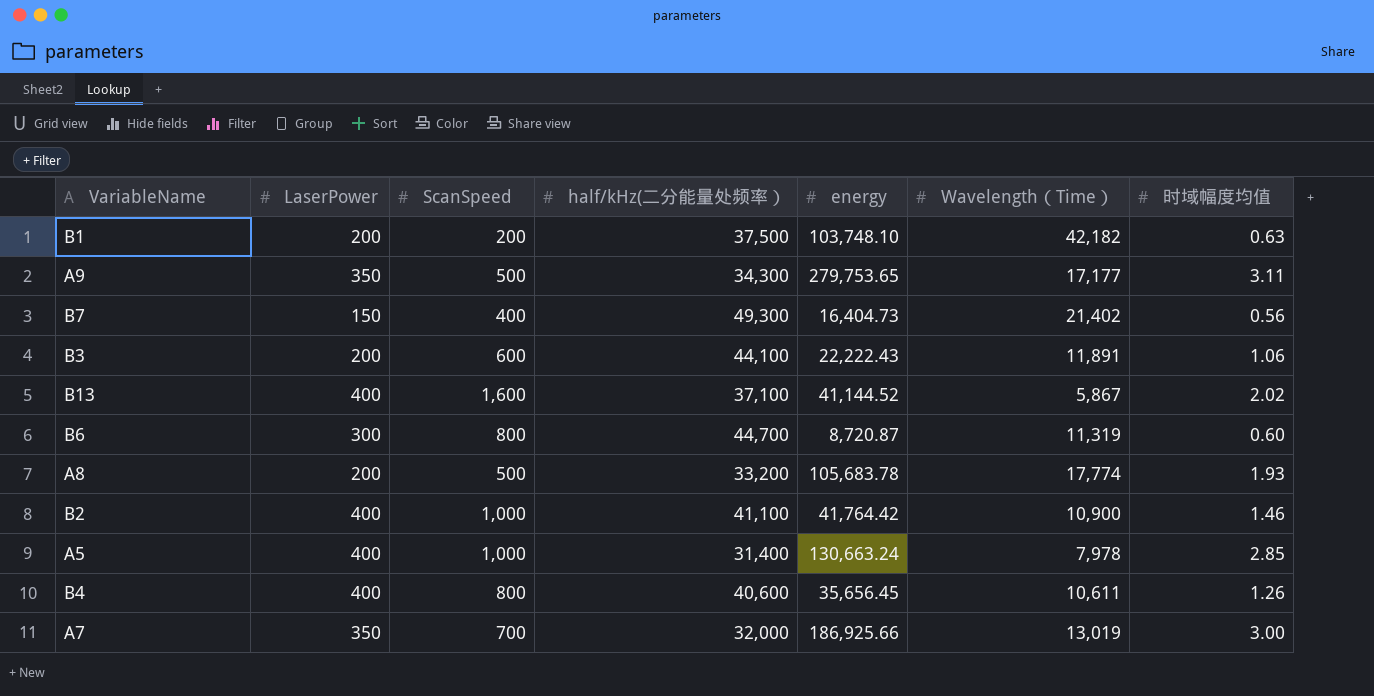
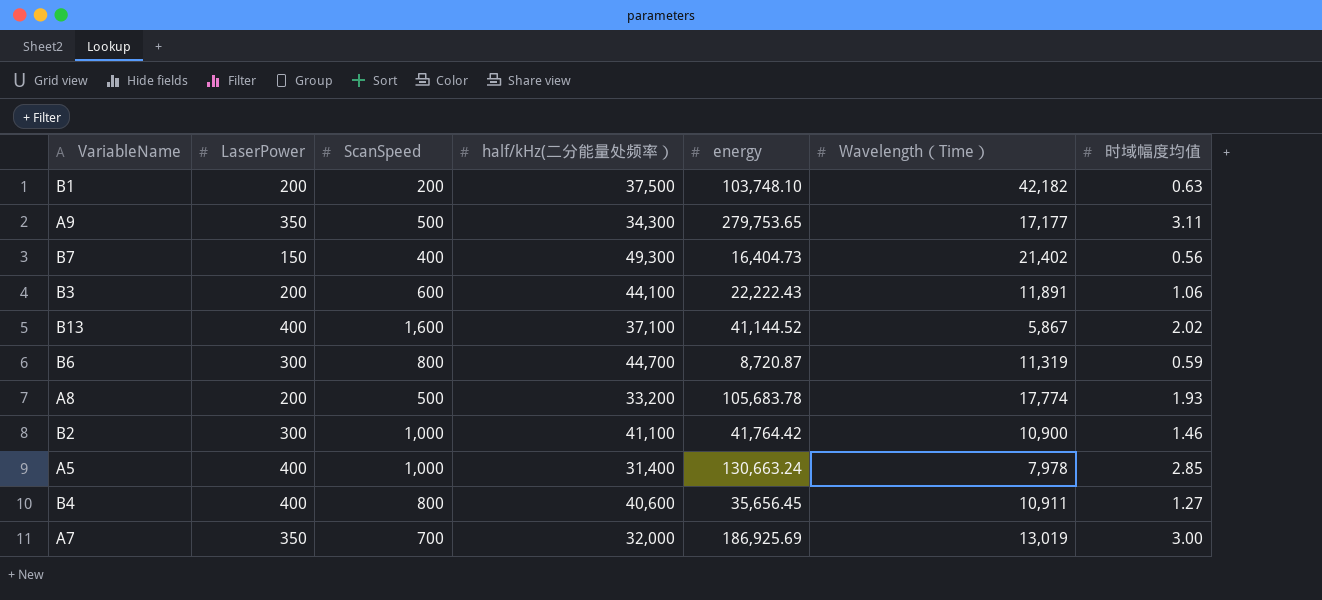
B6 | 时域幅度均值: 0.60 -> 0.59
B2 | LaserPower: 400 -> 300
B4 | Wavelength（Time）: 10,611 -> 10,911
B4 | 时域幅度均值: 1.26 -> 1.27
A7 | energy: 186,925.66 -> 186,925.69

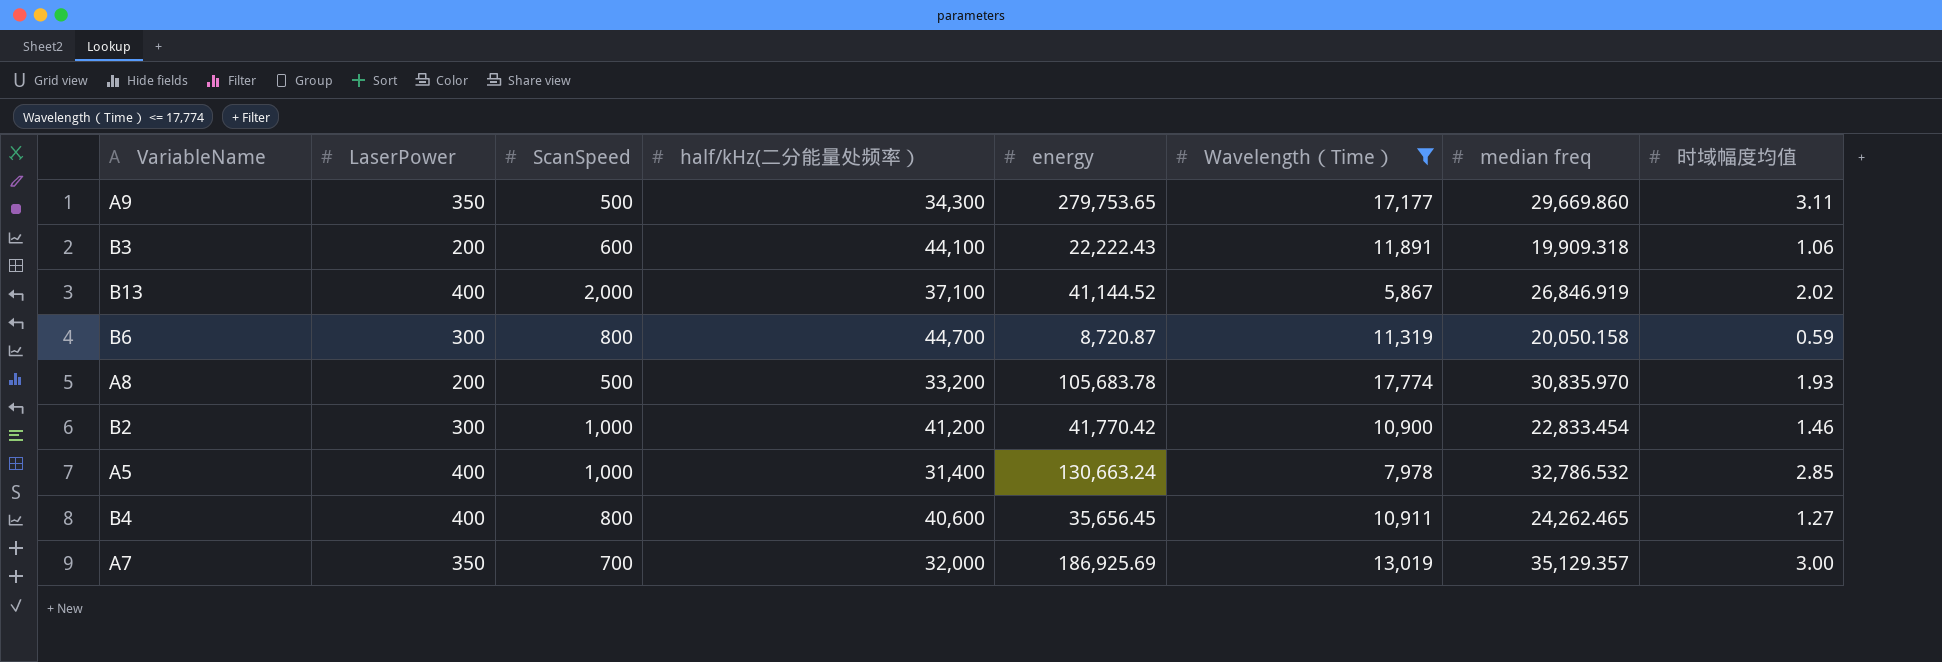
filter: none -> Wavelength（Time） <= 17,774
column median freq | position: none -> 7
B13 | ScanSpeed: 1,600 -> 2,000
B2 | half/kHz(二分能量处频率）: 41,100 -> 41,200
B2 | energy: 41,764.42 -> 41,770.42

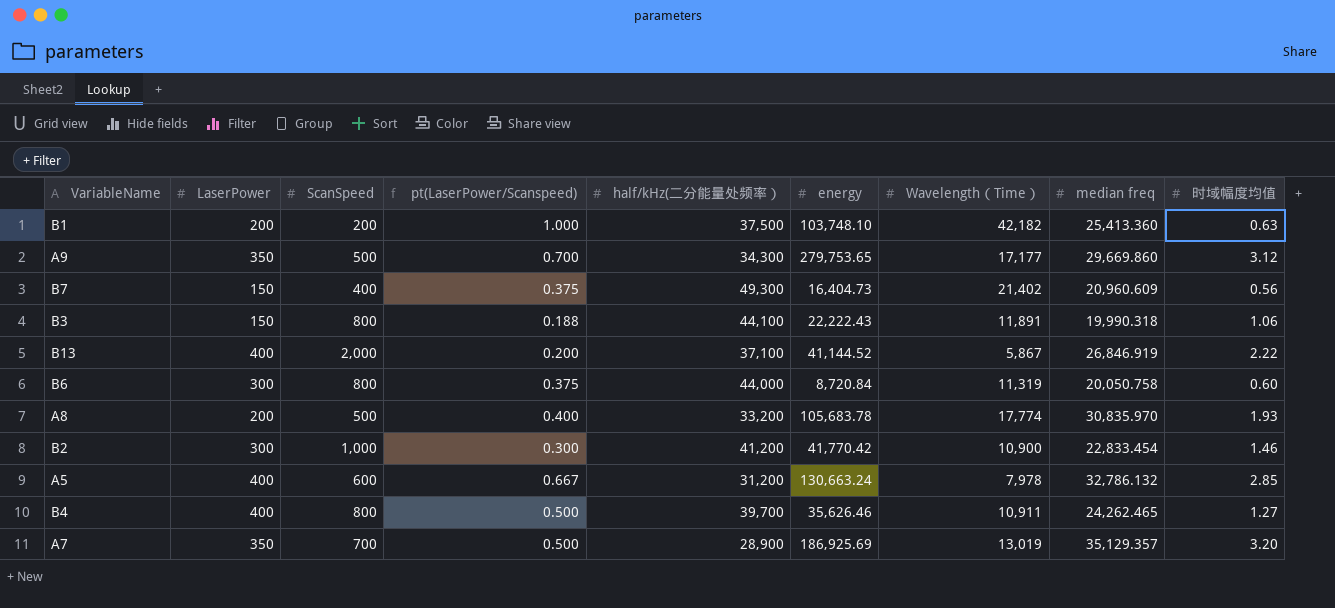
filter: Wavelength（Time） <= 17,774 -> none
column pt(LaserPower/Scanspeed) | formula: none -> [LaserPower] / [ScanSpeed]
A9 | 时域幅度均值: 3.11 -> 3.12
B3 | LaserPower: 200 -> 150
B3 | ScanSpeed: 600 -> 800
B3 | median freq: 19,909.318 -> 19,990.318
B13 | 时域幅度均值: 2.02 -> 2.22
B6 | half/kHz(二分能量处频率）: 44,700 -> 44,000
B6 | energy: 8,720.87 -> 8,720.84
B6 | median freq: 20,050.158 -> 20,050.758
B6 | 时域幅度均值: 0.59 -> 0.60
A5 | ScanSpeed: 1,000 -> 600
A5 | half/kHz(二分能量处频率）: 31,400 -> 31,200
A5 | median freq: 32,786.532 -> 32,786.132
B4 | half/kHz(二分能量处频率）: 40,600 -> 39,700
B4 | energy: 35,656.45 -> 35,626.46
A7 | half/kHz(二分能量处频率）: 32,000 -> 28,900
A7 | 时域幅度均值: 3.00 -> 3.20

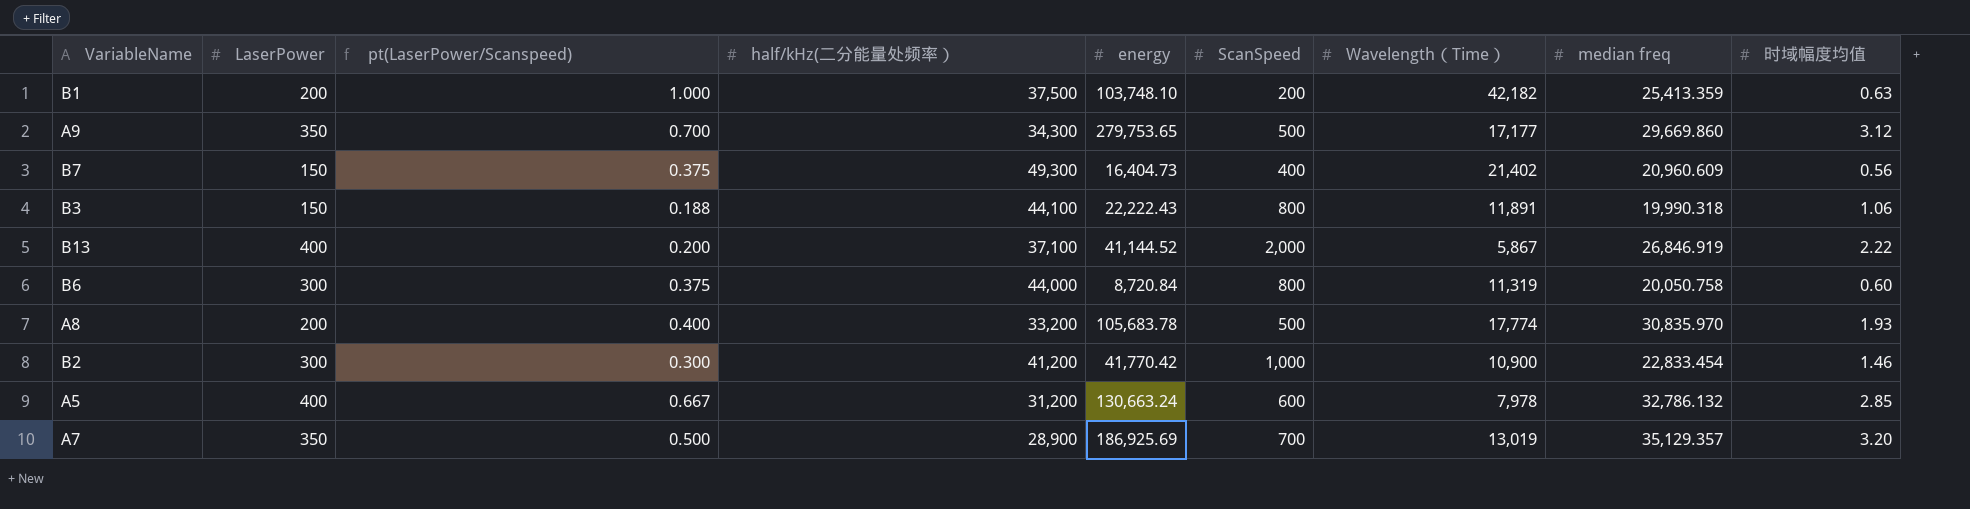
column ScanSpeed | position: 3 -> 6
row B4: 400 | 800 | 0.500 | 39,700 | 35,626.46 | 10,911 | 24,262.465 | 1.27 -> none
B1 | median freq: 25,413.360 -> 25,413.359

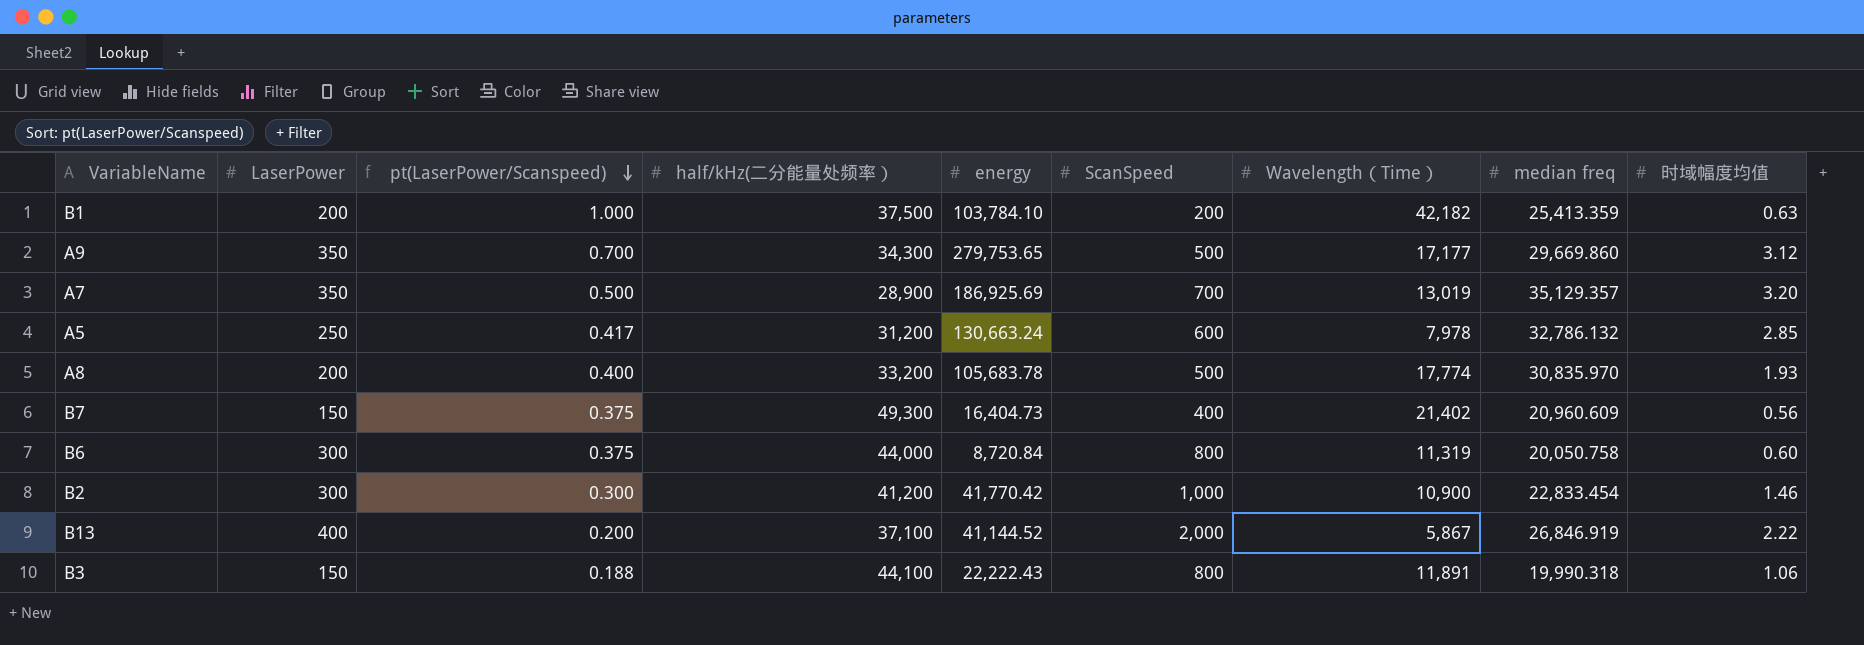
row order: none -> pt(LaserPower/Scanspeed) descending
B1 | energy: 103,748.10 -> 103,784.10
A5 | LaserPower: 400 -> 250
A5 | pt(LaserPower/Scanspeed): 0.667 -> 0.417

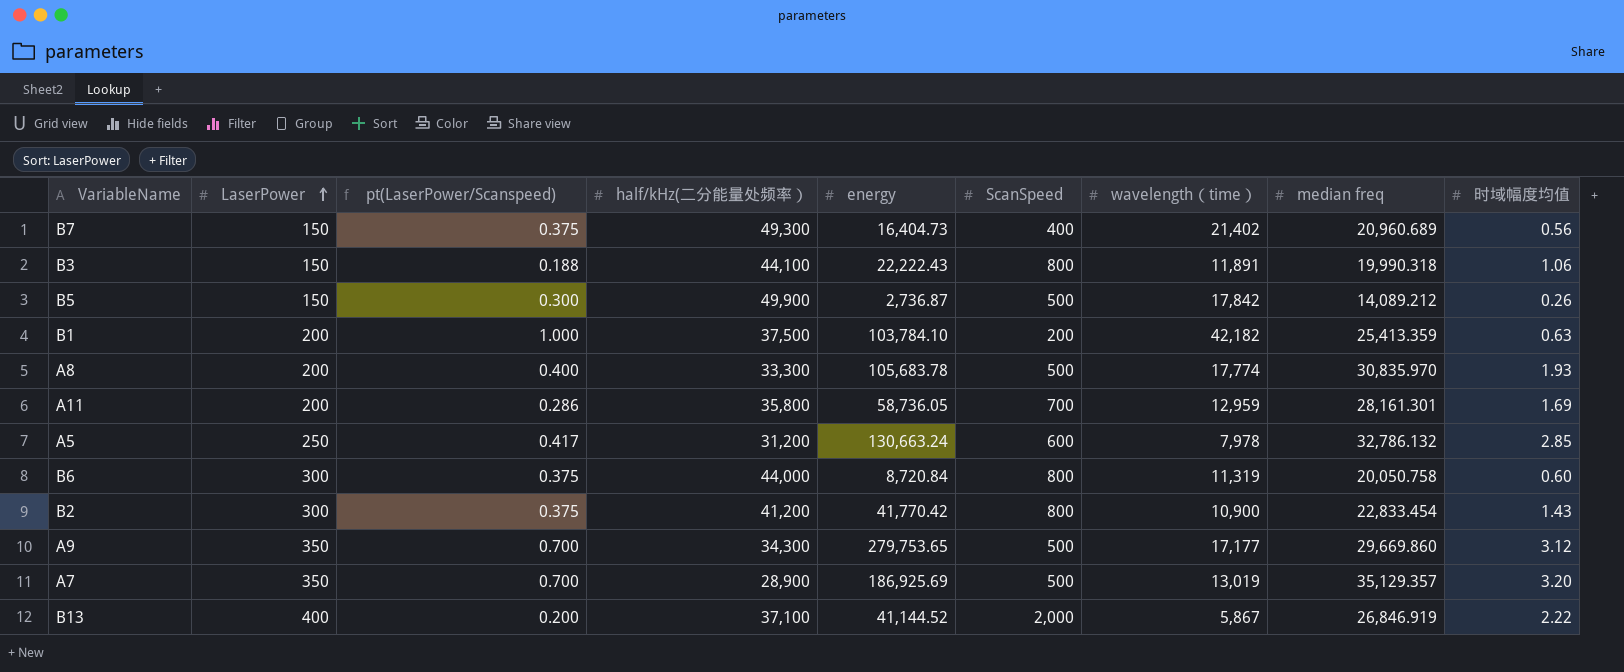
row order: pt(LaserPower/Scanspeed) descending -> LaserPower ascending
column name: Wavelength（Time） -> wavelength（time）
B7 | median freq: 20,960.609 -> 20,960.689
row B5: none -> 150 | 0.300 | 49,900 | 2,736.87 | 500 | 17,842 | 14,089.212 | 0.26
A8 | half/kHz(二分能量处频率）: 33,200 -> 33,300
row A11: none -> 200 | 0.286 | 35,800 | 58,736.05 | 700 | 12,959 | 28,161.301 | 1.69
B2 | pt(LaserPower/Scanspeed): 0.300 -> 0.375
B2 | ScanSpeed: 1,000 -> 800
B2 | 时域幅度均值: 1.46 -> 1.43
A7 | pt(LaserPower/Scanspeed): 0.500 -> 0.700
A7 | ScanSpeed: 700 -> 500

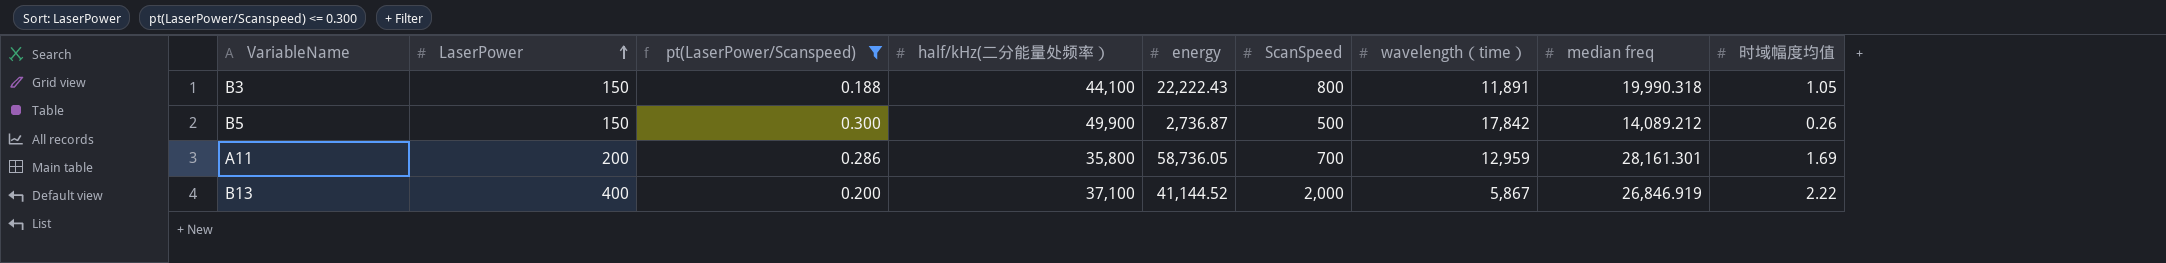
filter: none -> pt(LaserPower/Scanspeed) <= 0.300
B3 | 时域幅度均值: 1.06 -> 1.05

